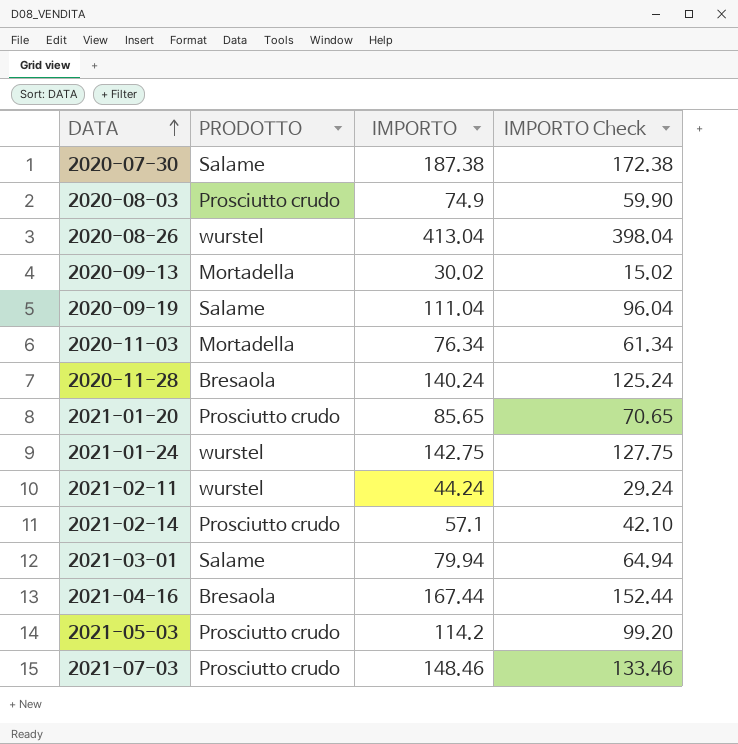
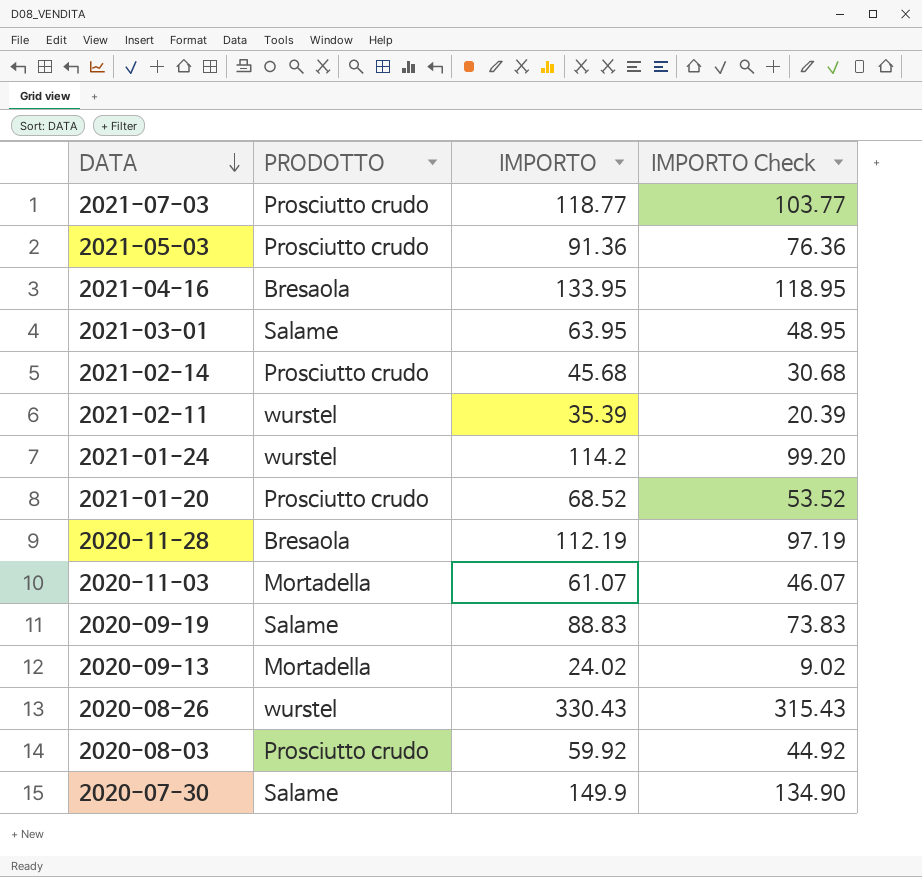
row order: DATA ascending -> DATA descending
2021-07-03 | IMPORTO: 148.46 -> 118.77
2021-07-03 | IMPORTO Check: 133.46 -> 103.77
2021-05-03 | IMPORTO: 114.2 -> 91.36
2021-05-03 | IMPORTO Check: 99.20 -> 76.36
2021-04-16 | IMPORTO: 167.44 -> 133.95
2021-04-16 | IMPORTO Check: 152.44 -> 118.95
2021-03-01 | IMPORTO: 79.94 -> 63.95
2021-03-01 | IMPORTO Check: 64.94 -> 48.95
2021-02-14 | IMPORTO: 57.1 -> 45.68
2021-02-14 | IMPORTO Check: 42.10 -> 30.68
2021-02-11 | IMPORTO: 44.24 -> 35.39
2021-02-11 | IMPORTO Check: 29.24 -> 20.39
2021-01-24 | IMPORTO: 142.75 -> 114.2
2021-01-24 | IMPORTO Check: 127.75 -> 99.20
2021-01-20 | IMPORTO: 85.65 -> 68.52
2021-01-20 | IMPORTO Check: 70.65 -> 53.52
2020-11-28 | IMPORTO: 140.24 -> 112.19
2020-11-28 | IMPORTO Check: 125.24 -> 97.19
2020-11-03 | IMPORTO: 76.34 -> 61.07
2020-11-03 | IMPORTO Check: 61.34 -> 46.07
2020-09-19 | IMPORTO: 111.04 -> 88.83
2020-09-19 | IMPORTO Check: 96.04 -> 73.83
2020-09-13 | IMPORTO: 30.02 -> 24.02
2020-09-13 | IMPORTO Check: 15.02 -> 9.02
2020-08-26 | IMPORTO: 413.04 -> 330.43
2020-08-26 | IMPORTO Check: 398.04 -> 315.43
2020-08-03 | IMPORTO: 74.9 -> 59.92
2020-08-03 | IMPORTO Check: 59.90 -> 44.92
2020-07-30 | IMPORTO: 187.38 -> 149.9
2020-07-30 | IMPORTO Check: 172.38 -> 134.90

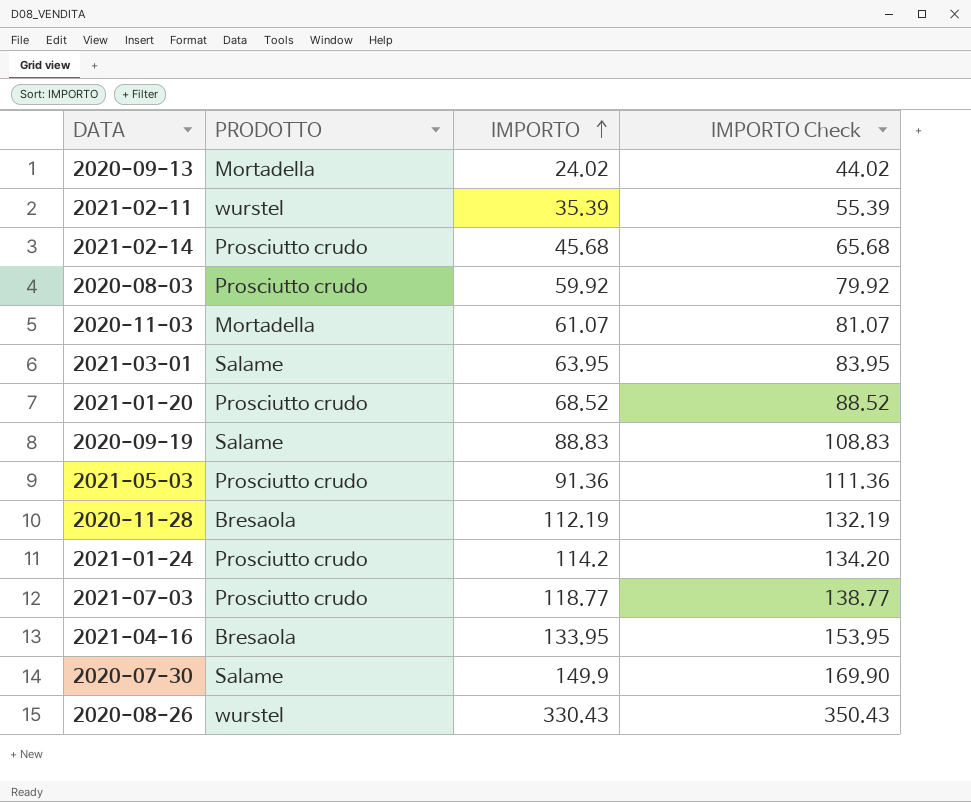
row order: DATA descending -> IMPORTO ascending
column IMPORTO Check | formula: [IMPORTO] - 15 -> [IMPORTO] + 20
2021-01-24 | PRODOTTO: wurstel -> Prosciutto crudo

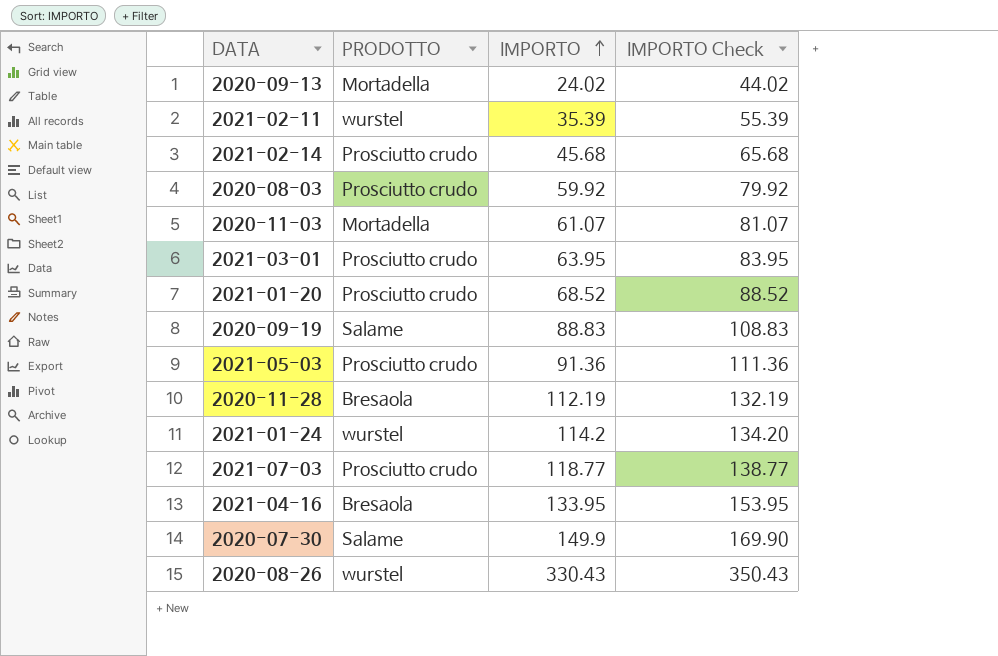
2021-03-01 | PRODOTTO: Salame -> Prosciutto crudo
2021-01-24 | PRODOTTO: Prosciutto crudo -> wurstel

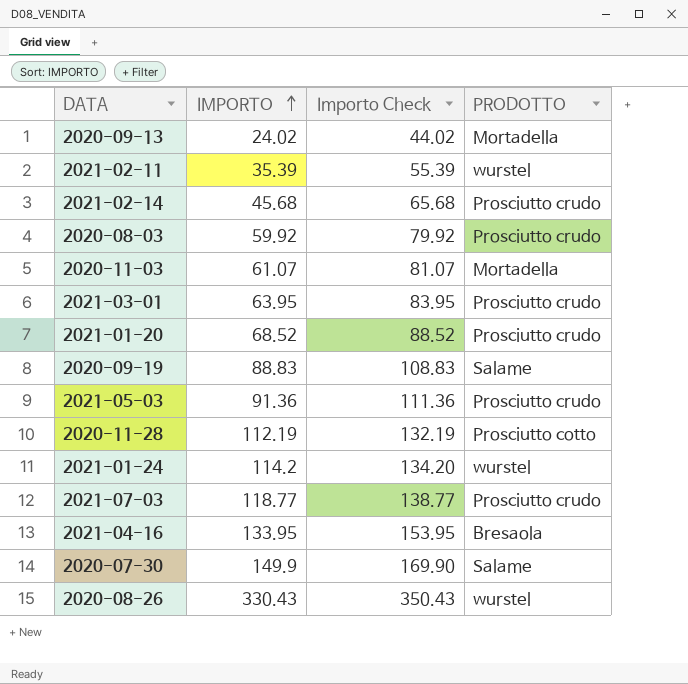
column name: IMPORTO Check -> Importo Check
column PRODOTTO | position: 2 -> 4
2020-11-28 | PRODOTTO: Bresaola -> Prosciutto cotto

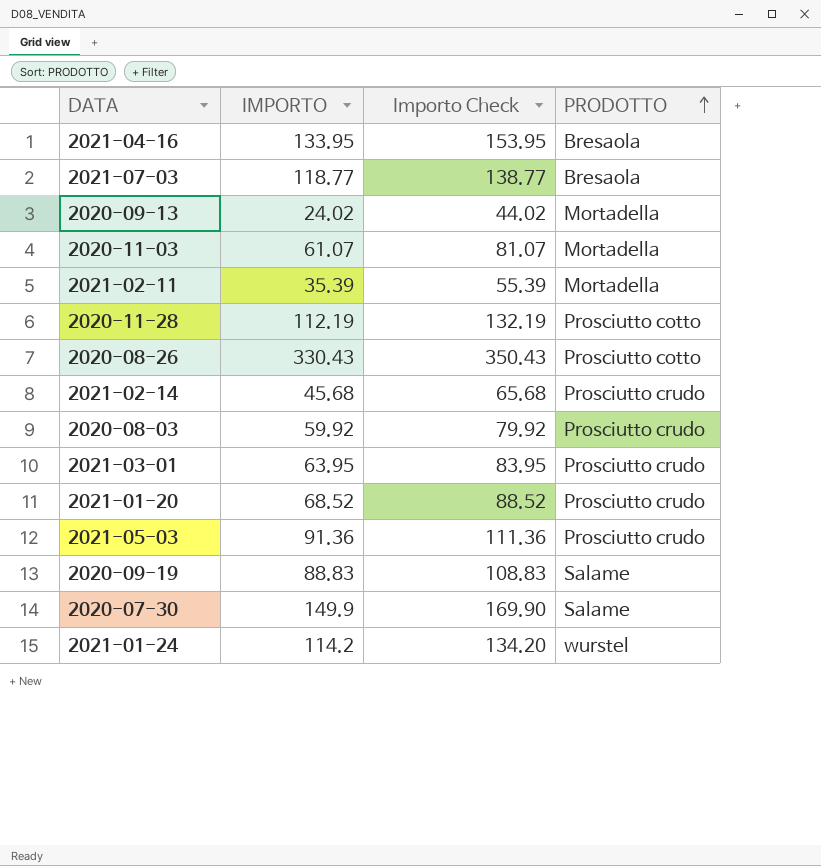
row order: IMPORTO ascending -> PRODOTTO ascending
2021-07-03 | PRODOTTO: Prosciutto crudo -> Bresaola
2021-02-11 | PRODOTTO: wurstel -> Mortadella
2020-08-26 | PRODOTTO: wurstel -> Prosciutto cotto

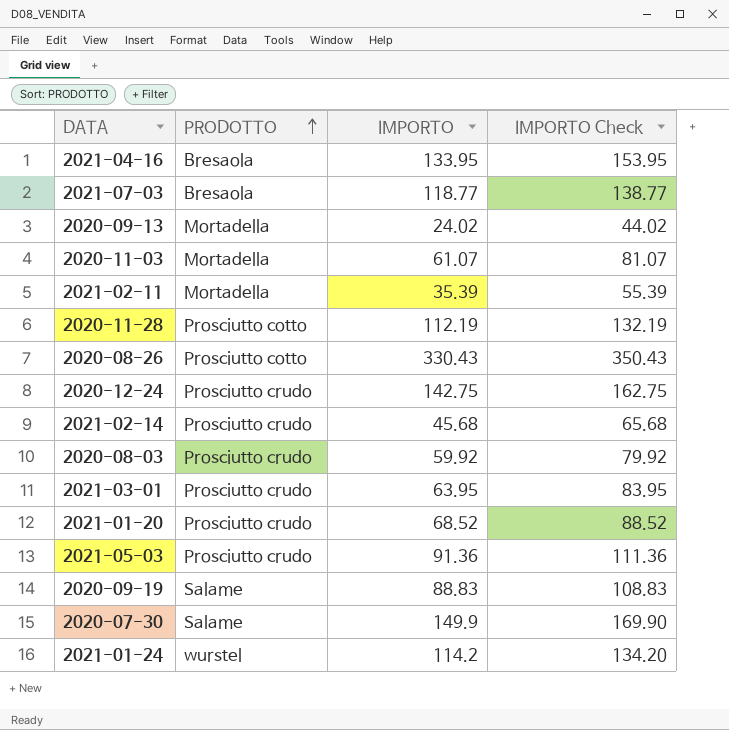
column PRODOTTO | position: 4 -> 2
column name: Importo Check -> IMPORTO Check
row 2020-12-24: none -> Prosciutto crudo | 142.75 | 162.75

